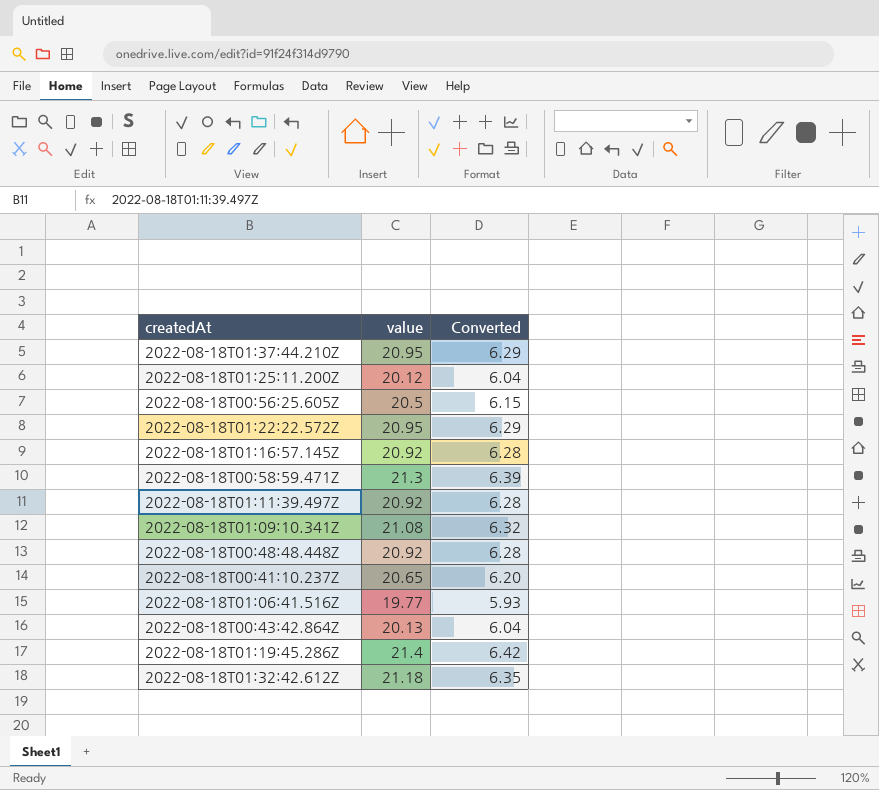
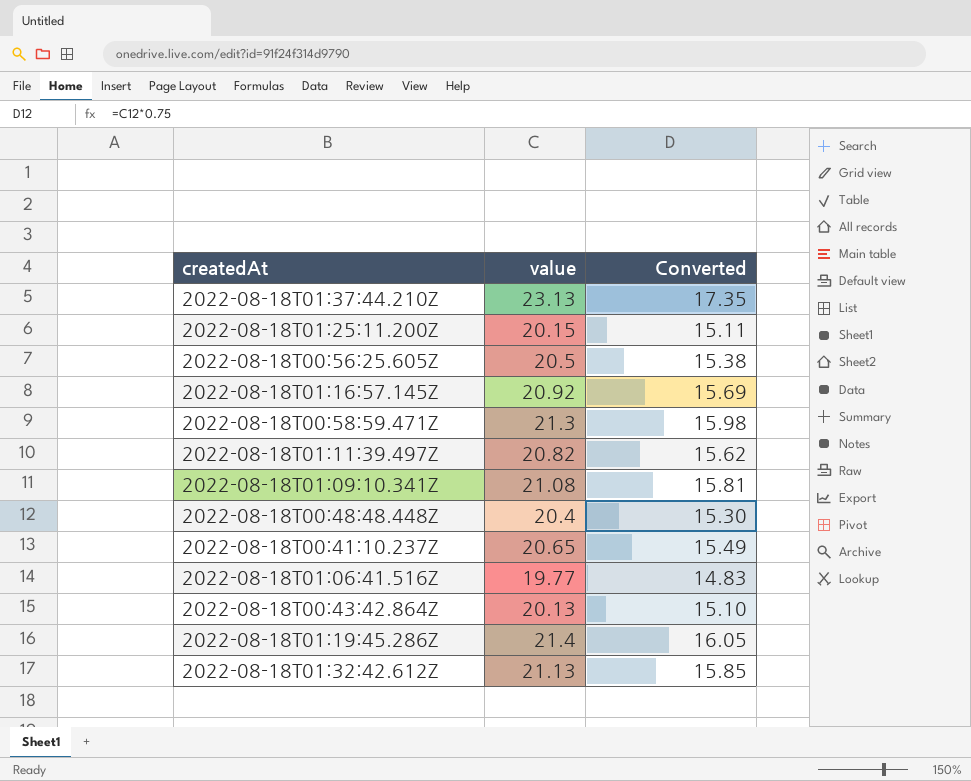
column Converted | formula: [value] * 0.3 -> [value] * 0.75
row 2022-08-18T01:22:22.572Z: 20.95 | 6.29 -> none
2022-08-18T01:37:44.210Z | value: 20.95 -> 23.13
2022-08-18T01:25:11.200Z | value: 20.12 -> 20.15
2022-08-18T01:11:39.497Z | value: 20.92 -> 20.82
2022-08-18T00:48:48.448Z | value: 20.92 -> 20.4
2022-08-18T01:32:42.612Z | value: 21.18 -> 21.13

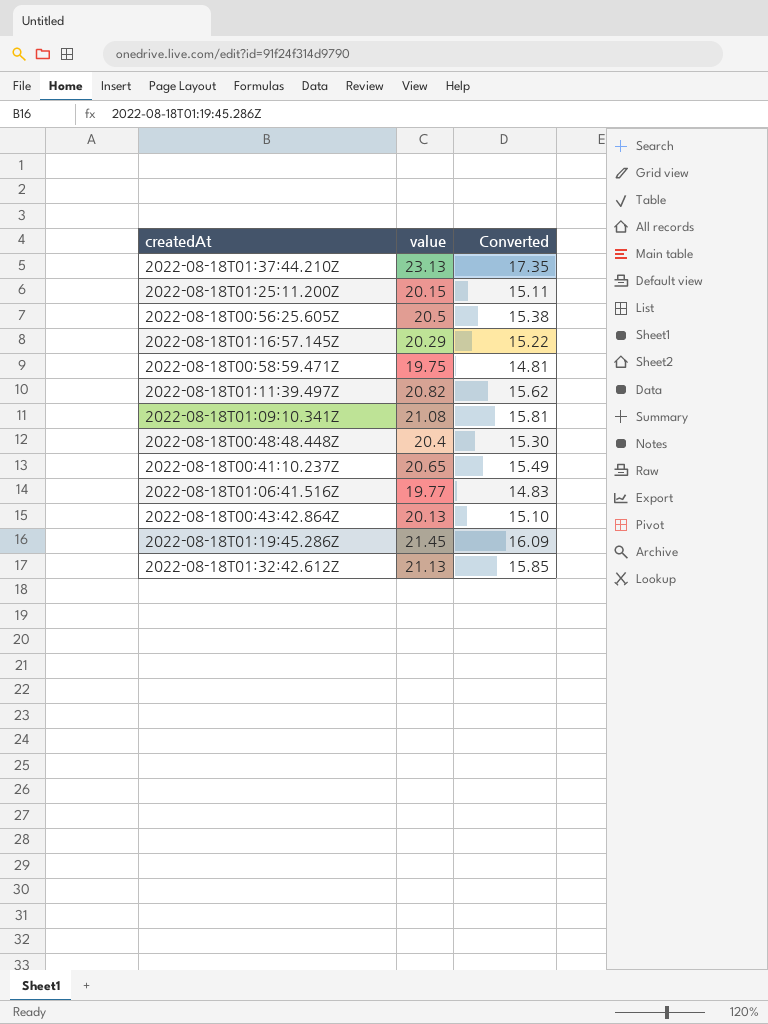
2022-08-18T01:16:57.145Z | value: 20.92 -> 20.29
2022-08-18T01:16:57.145Z | Converted: 15.69 -> 15.22
2022-08-18T00:58:59.471Z | value: 21.3 -> 19.75
2022-08-18T00:58:59.471Z | Converted: 15.98 -> 14.81
2022-08-18T01:19:45.286Z | value: 21.4 -> 21.45
2022-08-18T01:19:45.286Z | Converted: 16.05 -> 16.09

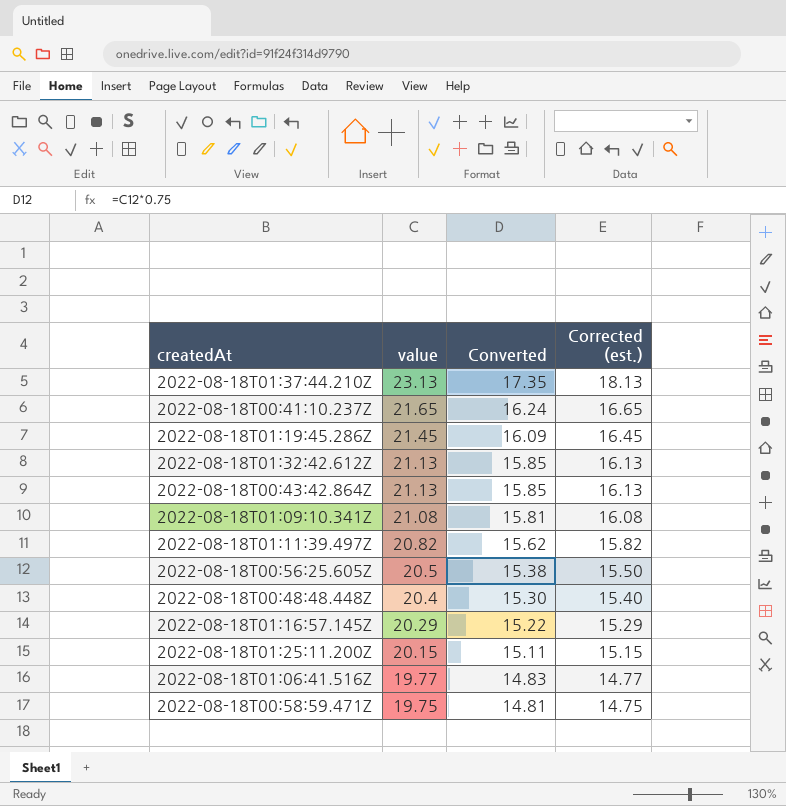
row order: none -> value descending
column Corrected (est.) | formula: none -> [value] - 5
2022-08-18T00:41:10.237Z | value: 20.65 -> 21.65
2022-08-18T00:41:10.237Z | Converted: 15.49 -> 16.24
2022-08-18T00:43:42.864Z | value: 20.13 -> 21.13
2022-08-18T00:43:42.864Z | Converted: 15.10 -> 15.85

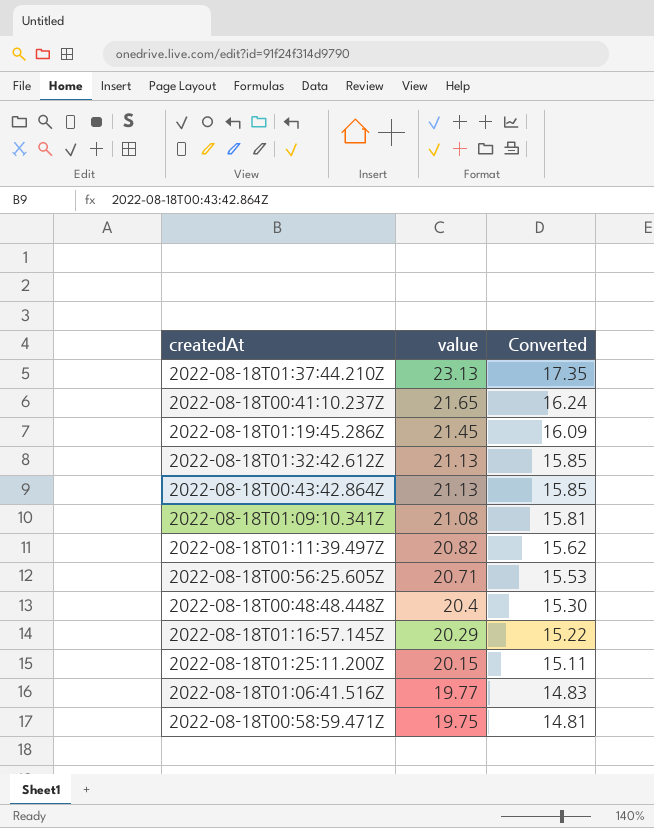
column Corrected (est.) | formula: [value] - 5 -> none
2022-08-18T00:56:25.605Z | value: 20.5 -> 20.71
2022-08-18T00:56:25.605Z | Converted: 15.38 -> 15.53

